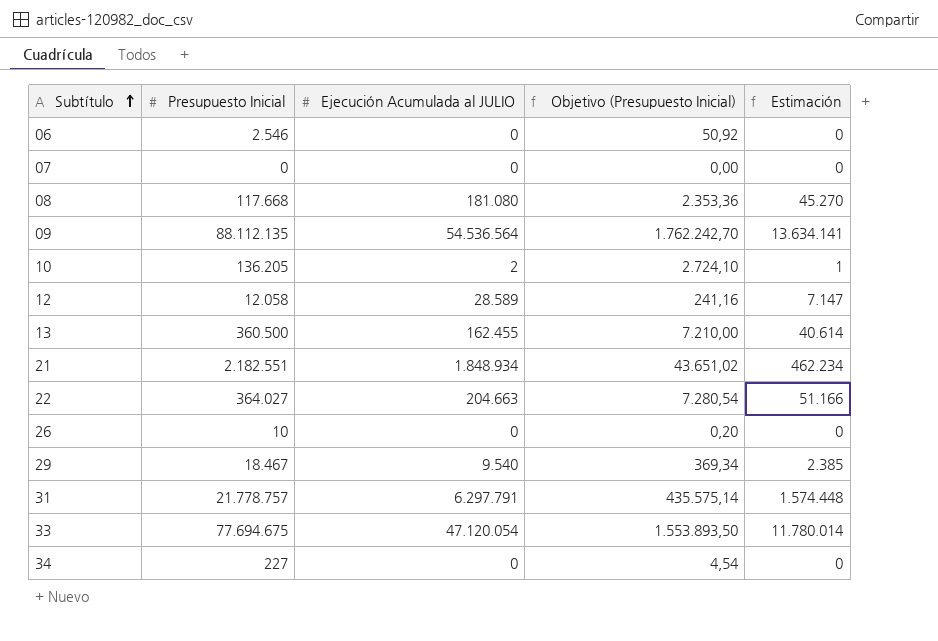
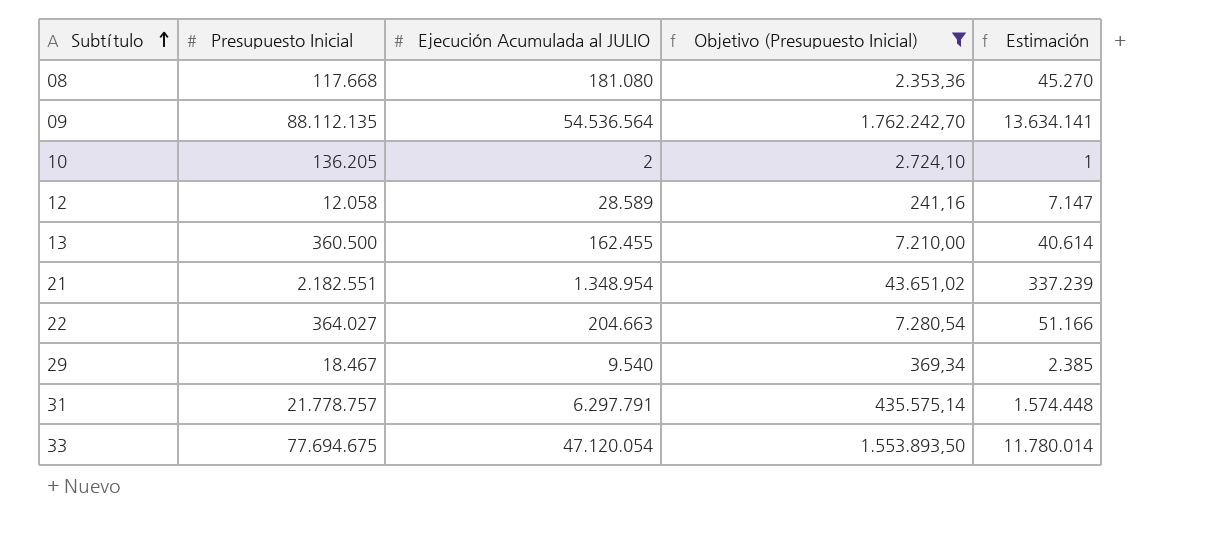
filter: none -> Objetivo (Presupuesto Inicial) >= 241,16
21 | Ejecución Acumulada al JULIO: 1.848.934 -> 1.348.954
21 | Estimación: 462.234 -> 337.239

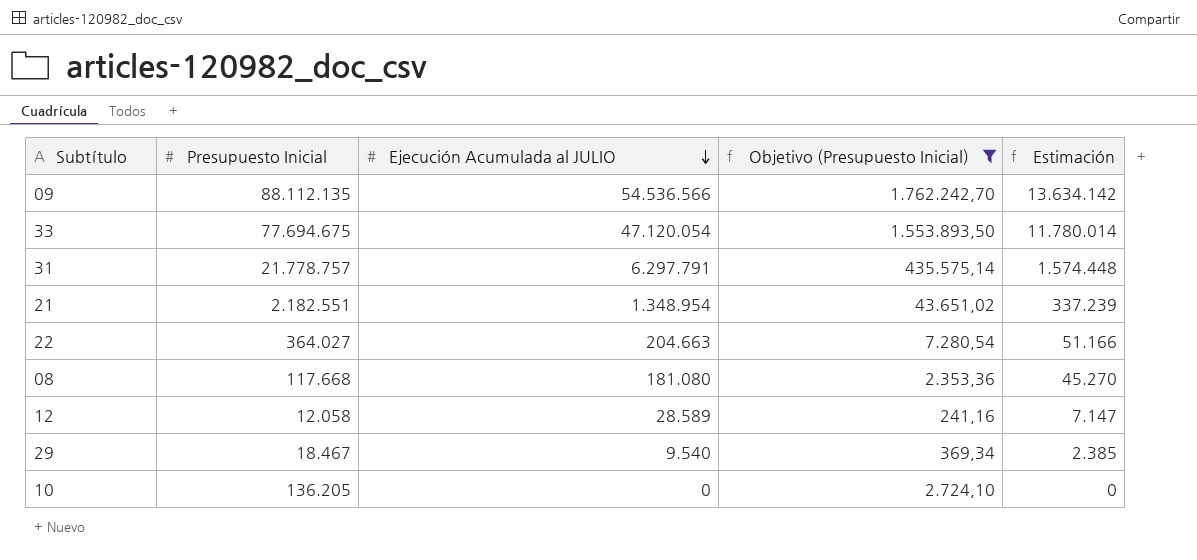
row order: Subtítulo ascending -> Ejecución Acumulada al JULIO descending
row 13: 360.500 | 162.455 | 7.210,00 | 40.614 -> none
09 | Ejecución Acumulada al JULIO: 54.536.564 -> 54.536.566
09 | Estimación: 13.634.141 -> 13.634.142
10 | Ejecución Acumulada al JULIO: 2 -> 0
10 | Estimación: 1 -> 0

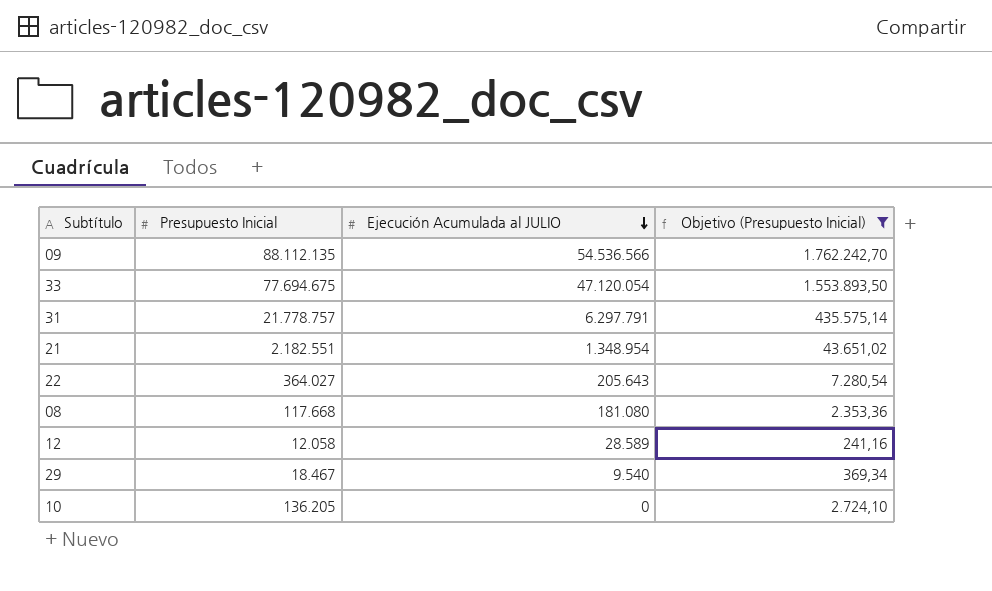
column Estimación | formula: [Ejecución Acumulada al JULIO] * 0,25 -> none
22 | Ejecución Acumulada al JULIO: 204.663 -> 205.643

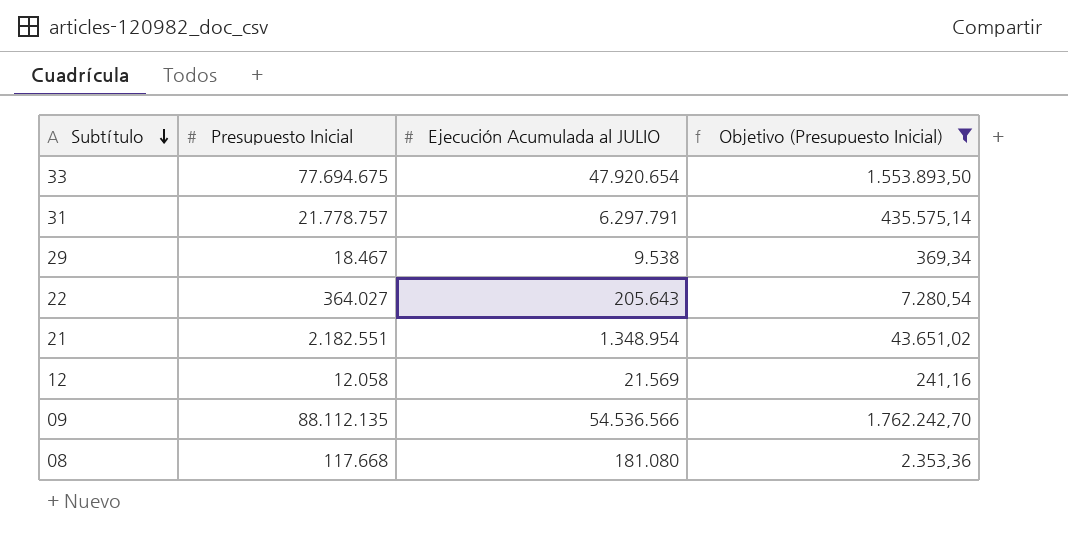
row order: Ejecución Acumulada al JULIO descending -> Subtítulo descending
row 10: 136.205 | 0 | 2.724,10 -> none
33 | Ejecución Acumulada al JULIO: 47.120.054 -> 47.920.654
29 | Ejecución Acumulada al JULIO: 9.540 -> 9.538
12 | Ejecución Acumulada al JULIO: 28.589 -> 21.569

